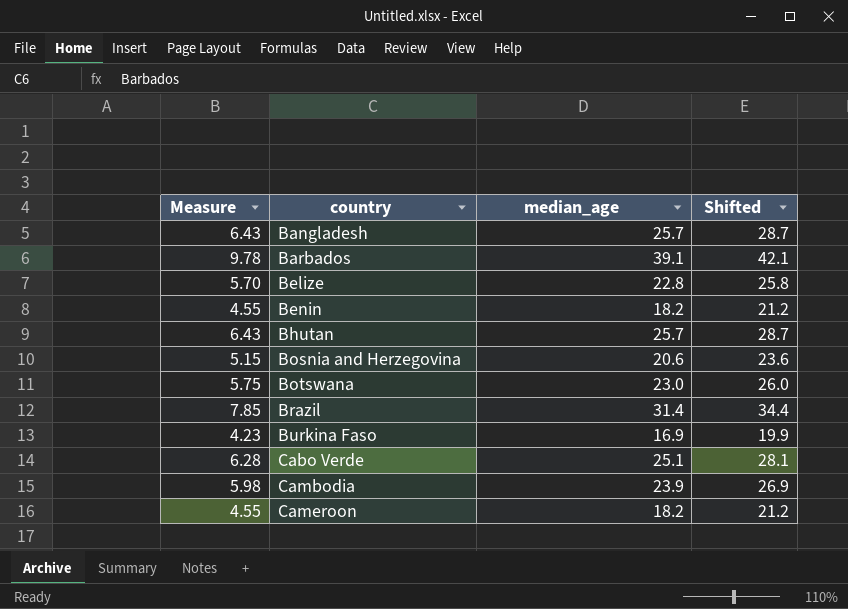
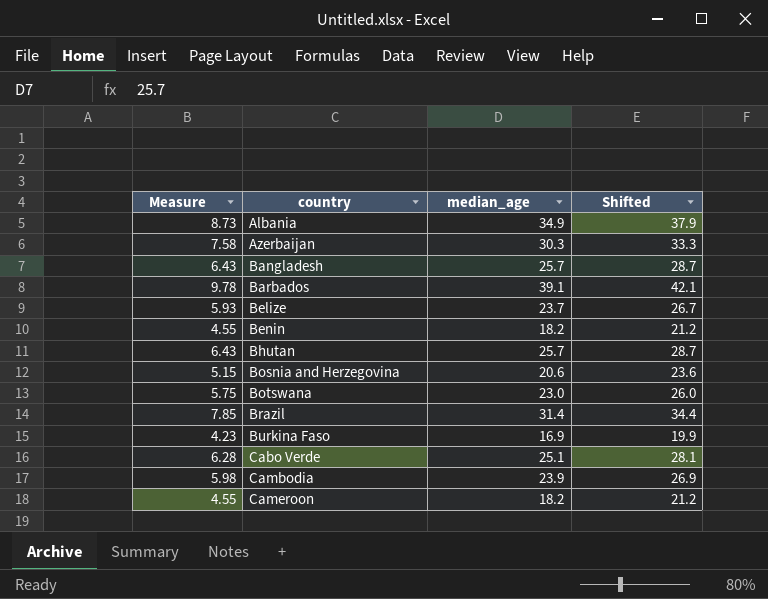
row Albania: none -> 8.73 | 34.9 | 37.9
row Azerbaijan: none -> 7.58 | 30.3 | 33.3
Belize | Measure: 5.70 -> 5.93
Belize | median_age: 22.8 -> 23.7
Belize | Shifted: 25.8 -> 26.7

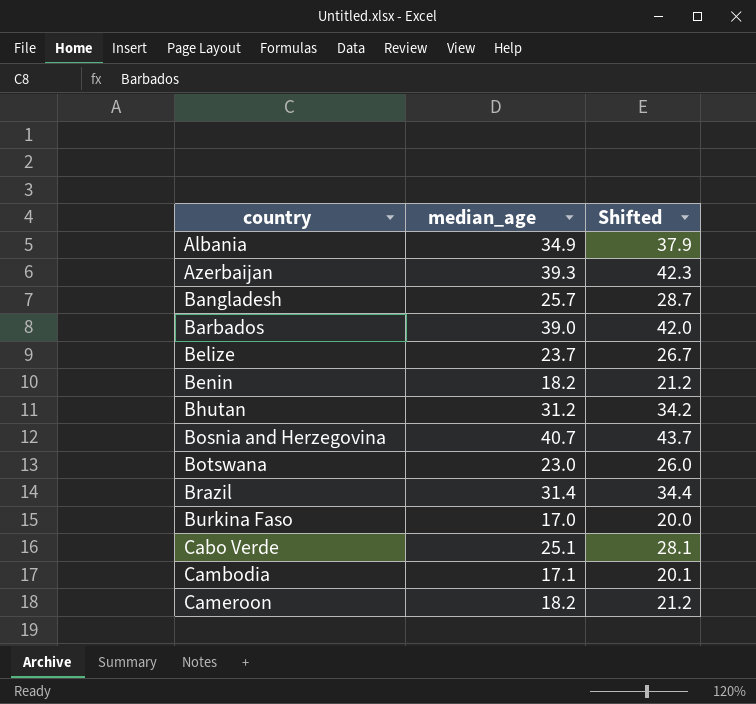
column Measure | formula: [median_age] * 0.25 -> none
Azerbaijan | median_age: 30.3 -> 39.3
Azerbaijan | Shifted: 33.3 -> 42.3
Barbados | median_age: 39.1 -> 39.0
Barbados | Shifted: 42.1 -> 42.0
Bhutan | median_age: 25.7 -> 31.2
Bhutan | Shifted: 28.7 -> 34.2
Bosnia and Herzegovina | median_age: 20.6 -> 40.7
Bosnia and Herzegovina | Shifted: 23.6 -> 43.7
Burkina Faso | median_age: 16.9 -> 17.0
Burkina Faso | Shifted: 19.9 -> 20.0
Cambodia | median_age: 23.9 -> 17.1
Cambodia | Shifted: 26.9 -> 20.1

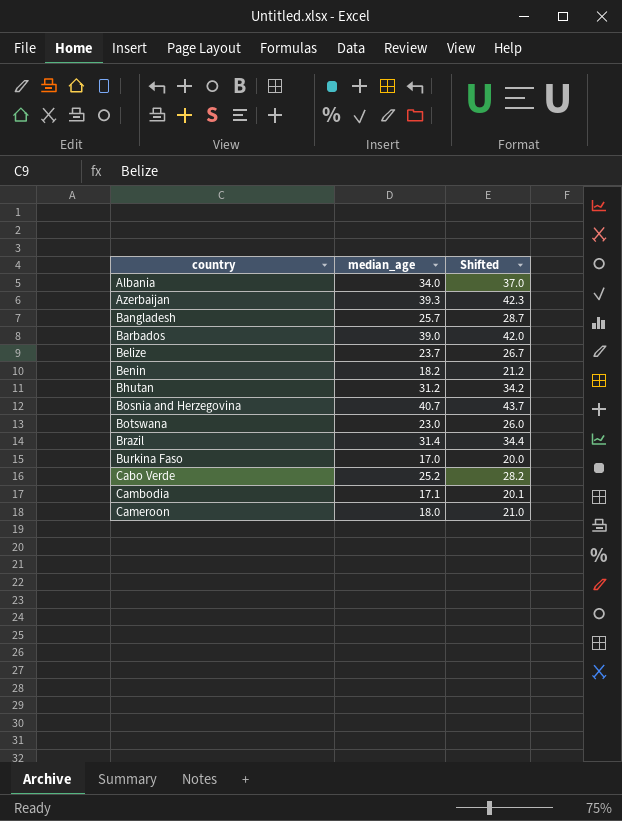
Albania | median_age: 34.9 -> 34.0
Albania | Shifted: 37.9 -> 37.0
Cabo Verde | median_age: 25.1 -> 25.2
Cabo Verde | Shifted: 28.1 -> 28.2
Cameroon | median_age: 18.2 -> 18.0
Cameroon | Shifted: 21.2 -> 21.0

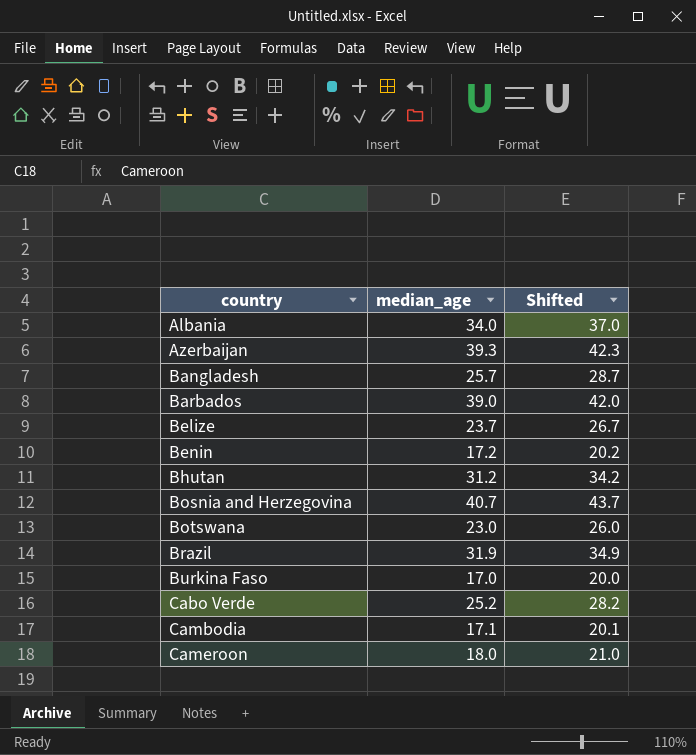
Benin | median_age: 18.2 -> 17.2
Benin | Shifted: 21.2 -> 20.2
Brazil | median_age: 31.4 -> 31.9
Brazil | Shifted: 34.4 -> 34.9

